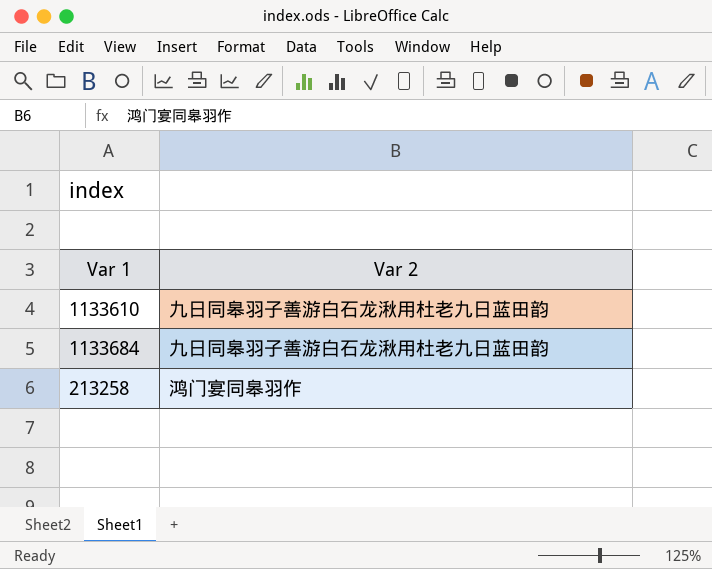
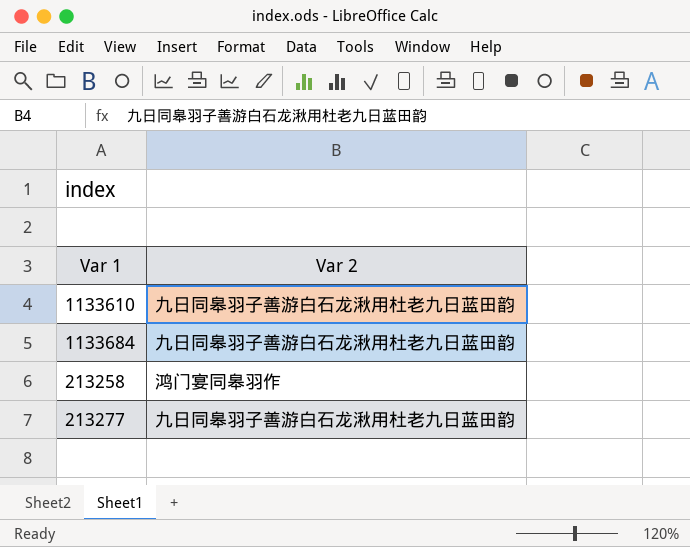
row 213277: none -> 九日同皋羽子善游白石龙湫用杜老九日蓝田韵

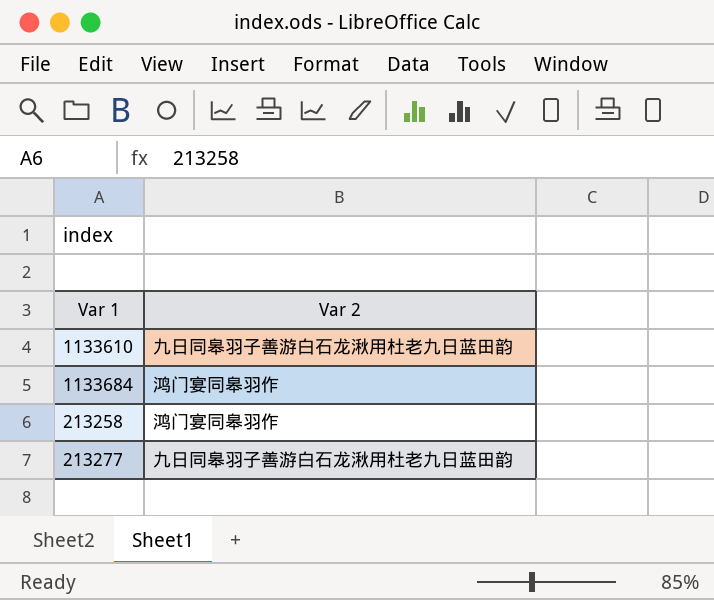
1133684 | Var 2: 九日同皋羽子善游白石龙湫用杜老九日蓝田韵 -> 鸿门宴同皋羽作

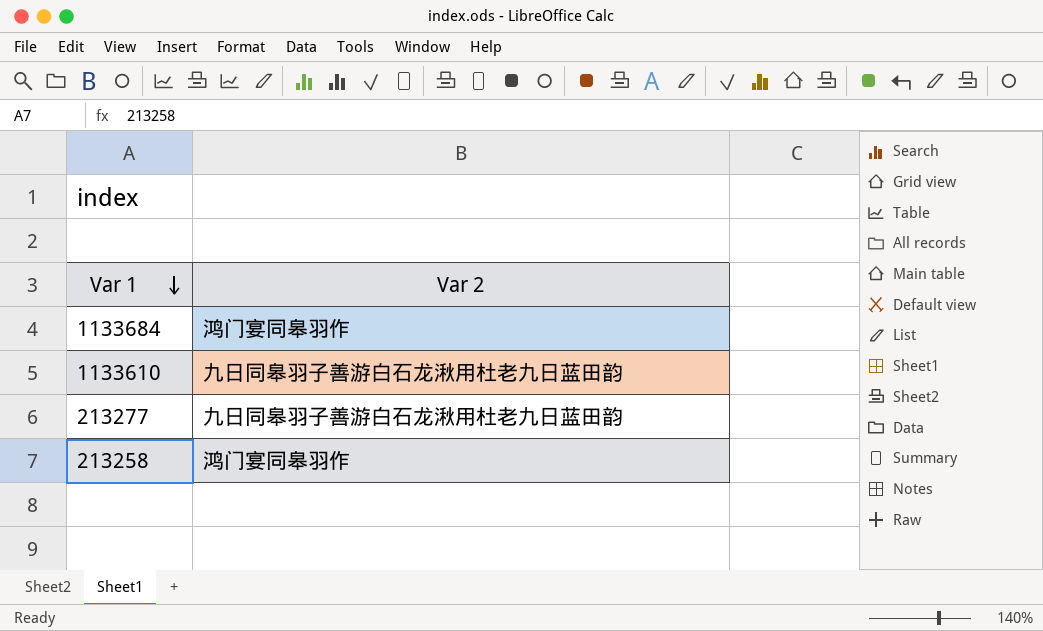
row order: none -> Var 1 descending

